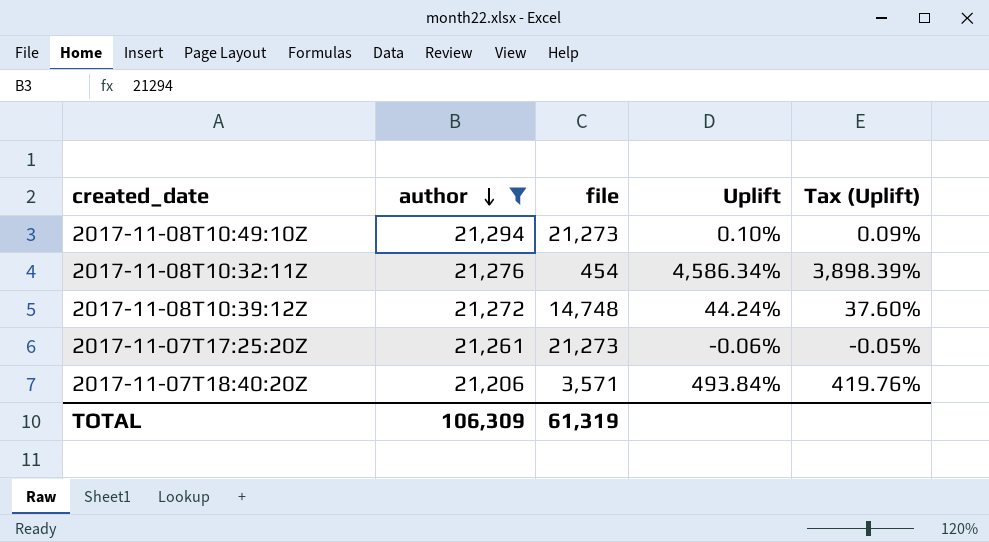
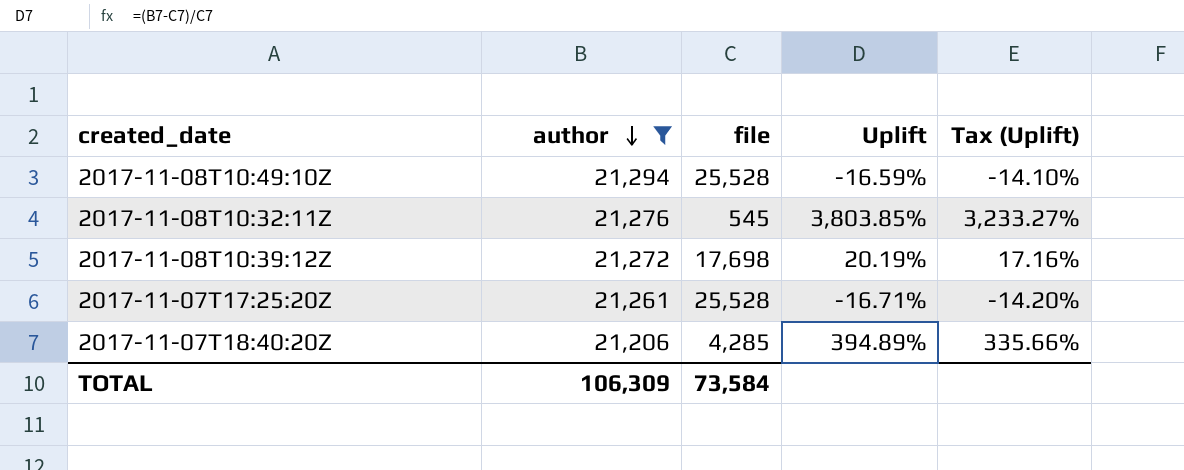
2017-11-08T10:49:10Z | file: 21,273 -> 25,528
2017-11-08T10:49:10Z | Uplift: 0.10% -> -16.59%
2017-11-08T10:49:10Z | Tax (Uplift): 0.09% -> -14.10%
2017-11-08T10:32:11Z | file: 454 -> 545
2017-11-08T10:32:11Z | Uplift: 4,586.34% -> 3,803.85%
2017-11-08T10:32:11Z | Tax (Uplift): 3,898.39% -> 3,233.27%
2017-11-08T10:39:12Z | file: 14,748 -> 17,698
2017-11-08T10:39:12Z | Uplift: 44.24% -> 20.19%
2017-11-08T10:39:12Z | Tax (Uplift): 37.60% -> 17.16%
2017-11-07T17:25:20Z | file: 21,273 -> 25,528
2017-11-07T17:25:20Z | Uplift: -0.06% -> -16.71%
2017-11-07T17:25:20Z | Tax (Uplift): -0.05% -> -14.20%
2017-11-07T18:40:20Z | file: 3,571 -> 4,285
2017-11-07T18:40:20Z | Uplift: 493.84% -> 394.89%
2017-11-07T18:40:20Z | Tax (Uplift): 419.76% -> 335.66%
TOTAL | file: 61,319 -> 73,584

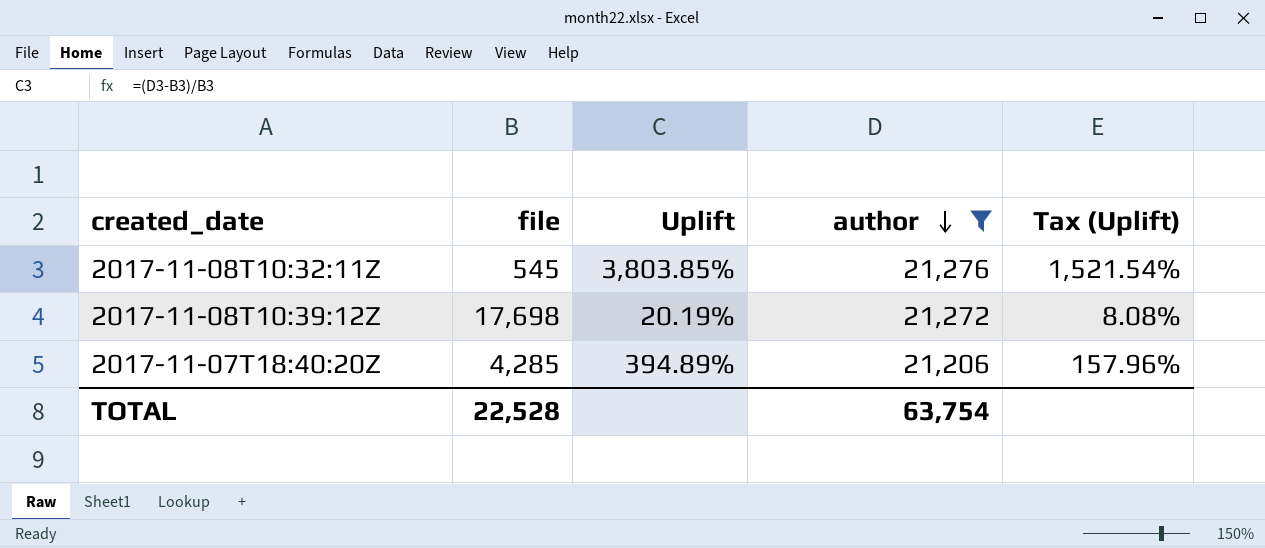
column author | position: 2 -> 4
column Tax (Uplift) | formula: [Uplift] * 0.85 -> [Uplift] * 0.4
row 2017-11-08T10:49:10Z: 21,294 | 25,528 | -16.59% | -14.10% -> none
row 2017-11-07T17:25:20Z: 21,261 | 25,528 | -16.71% | -14.20% -> none
TOTAL | file: 73,584 -> 22,528
TOTAL | author: 106,309 -> 63,754

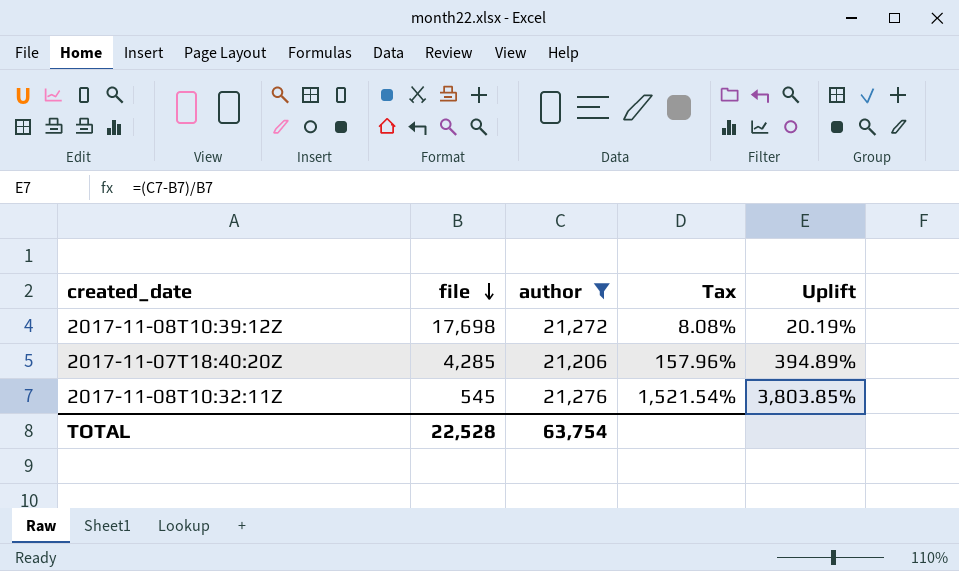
row order: author descending -> file descending
column name: Tax (Uplift) -> Tax
column Uplift | position: 3 -> 5

